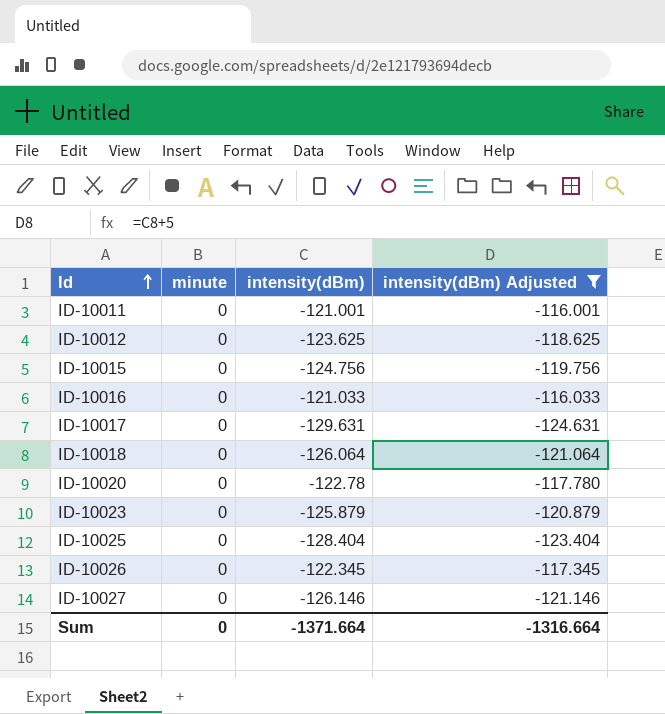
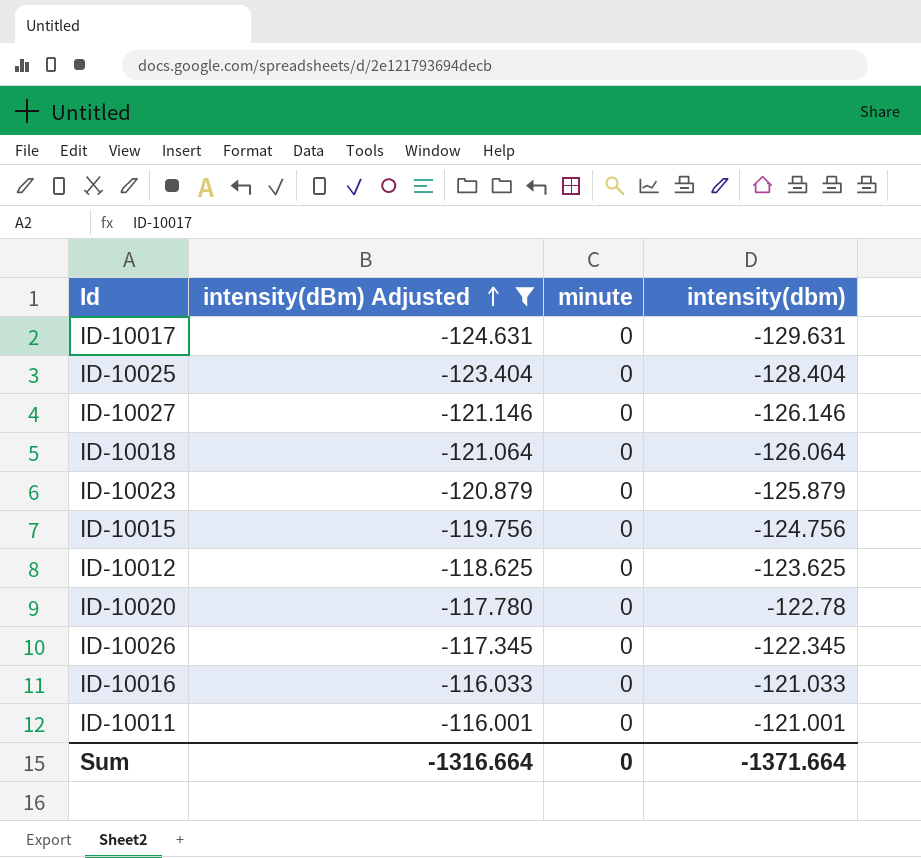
row order: Id ascending -> intensity(dBm) Adjusted ascending
column intensity(dBm) Adjusted | position: 4 -> 2
column name: intensity(dBm) -> intensity(dbm)

